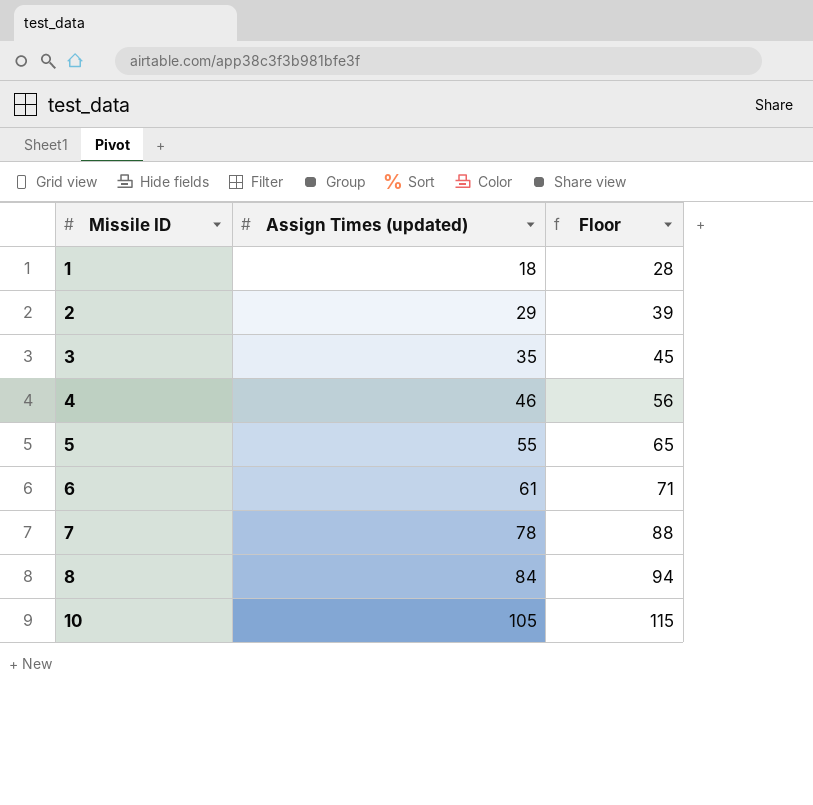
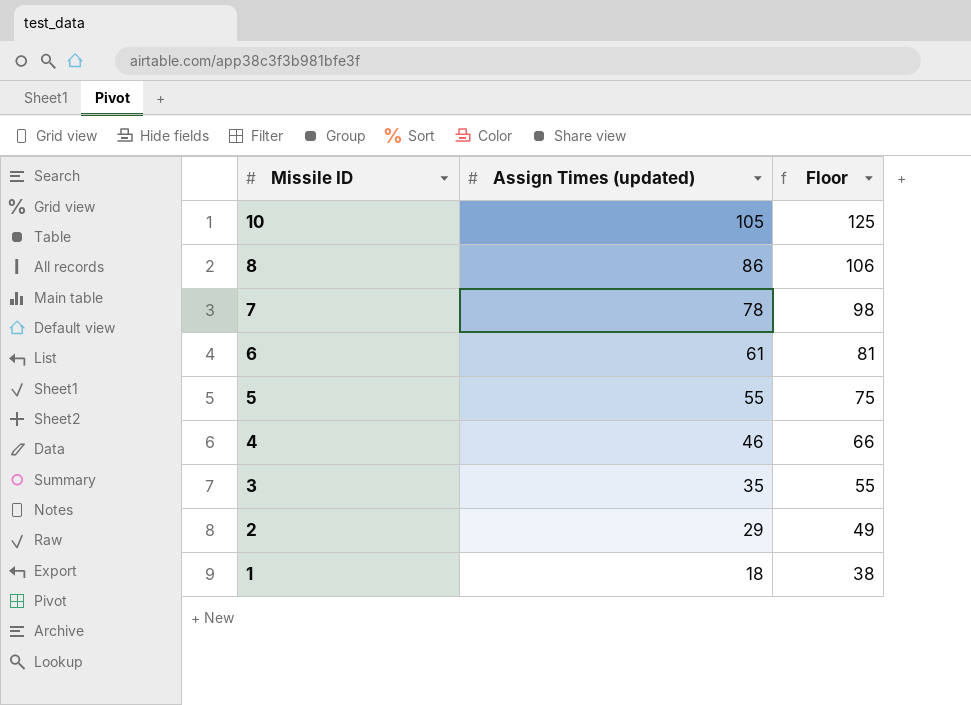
row order: Missile ID ascending -> Missile ID descending
column Floor | formula: [Assign Times (updated)] + 10 -> [Assign Times (updated)] + 20
8 | Assign Times (updated): 84 -> 86

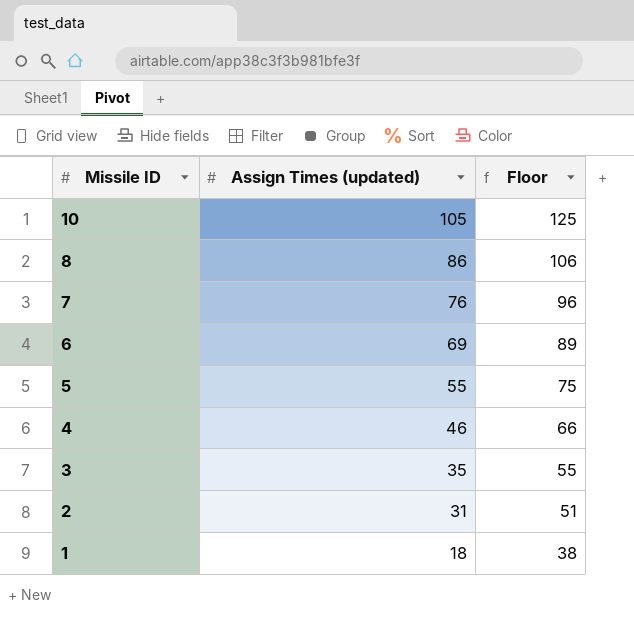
7 | Assign Times (updated): 78 -> 76
7 | Floor: 98 -> 96
6 | Assign Times (updated): 61 -> 69
6 | Floor: 81 -> 89
2 | Assign Times (updated): 29 -> 31
2 | Floor: 49 -> 51

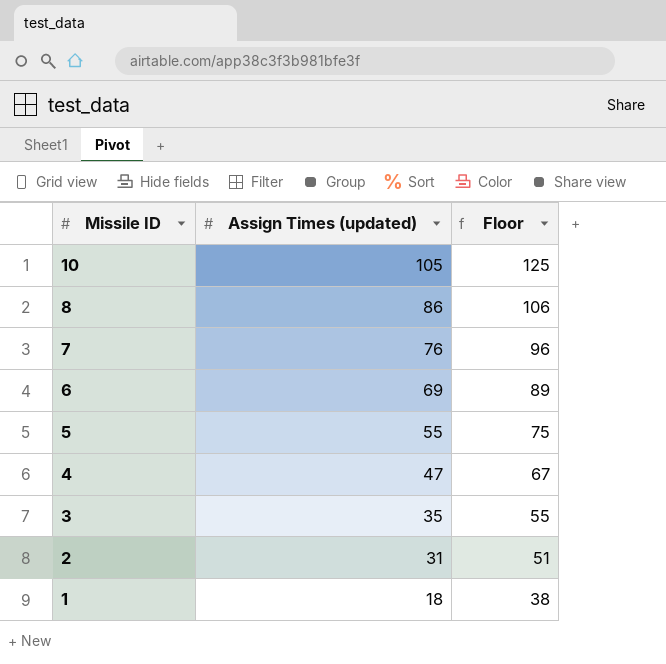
4 | Assign Times (updated): 46 -> 47
4 | Floor: 66 -> 67

